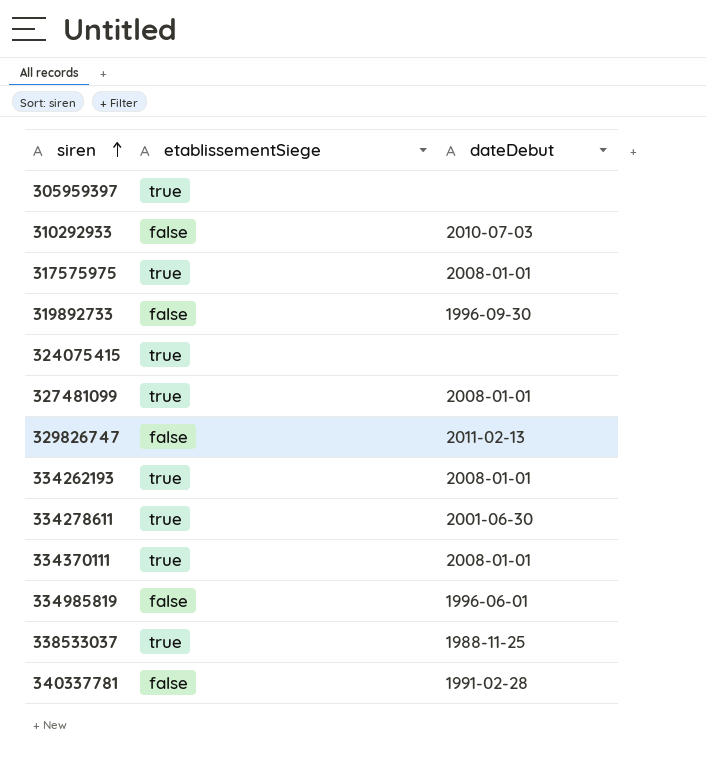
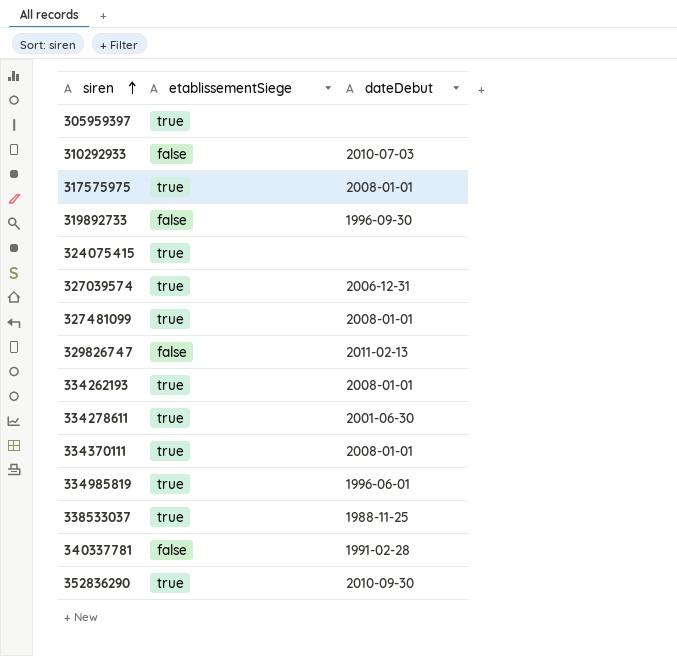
row 327039574: none -> true | 2006-12-31
334985819 | etablissementSiege: false -> true
row 352836290: none -> true | 2010-09-30

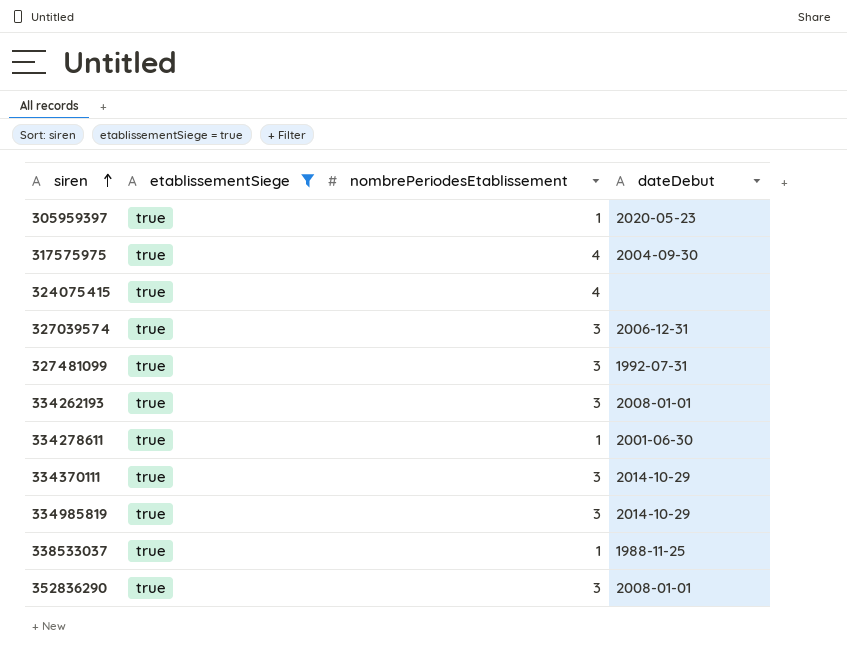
filter: none -> etablissementSiege = true
column nombrePeriodesEtablissement | position: none -> 3
305959397 | dateDebut: none -> 2020-05-23
317575975 | dateDebut: 2008-01-01 -> 2004-09-30
327481099 | dateDebut: 2008-01-01 -> 1992-07-31
334370111 | dateDebut: 2008-01-01 -> 2014-10-29
334985819 | dateDebut: 1996-06-01 -> 2014-10-29
352836290 | dateDebut: 2010-09-30 -> 2008-01-01

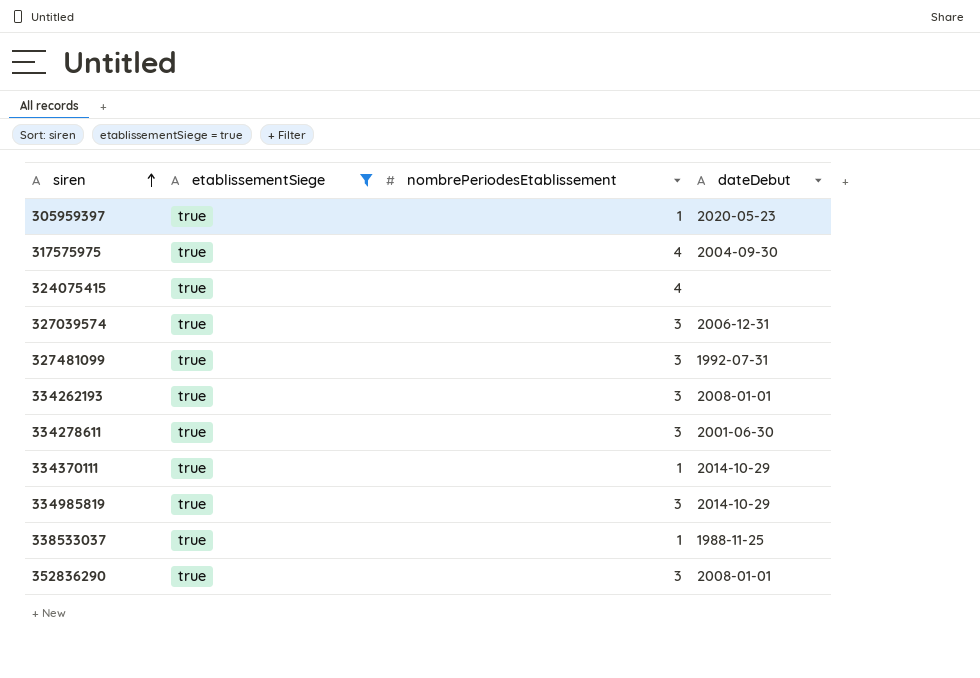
334278611 | nombrePeriodesEtablissement: 1 -> 3
334370111 | nombrePeriodesEtablissement: 3 -> 1

